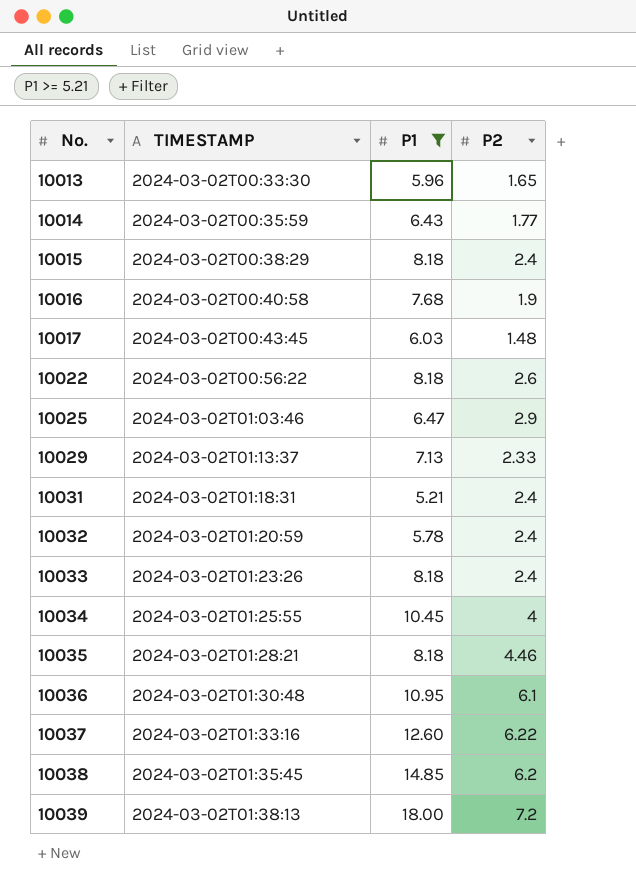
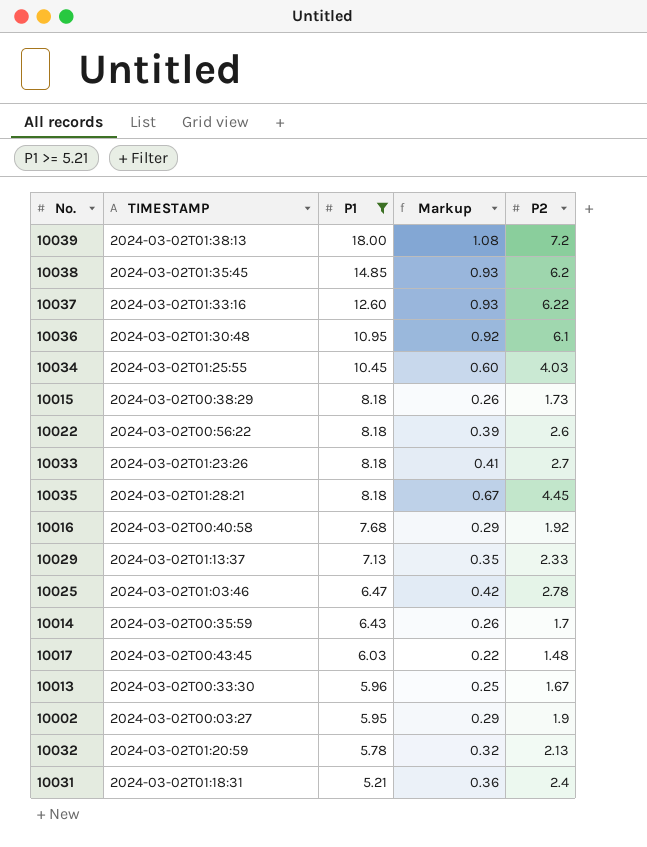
row order: No. ascending -> P1 descending
column Markup | formula: none -> [P2] * 0.15
10034 | P2: 4 -> 4.03
10015 | P2: 2.4 -> 1.73
10033 | P2: 2.4 -> 2.7
10035 | P2: 4.46 -> 4.45
10016 | P2: 1.9 -> 1.92
10025 | P2: 2.9 -> 2.78
10014 | P2: 1.77 -> 1.7
10013 | P2: 1.65 -> 1.67
row 10002: none -> 2024-03-02T00:03:27 | 5.95 | 0.29 | 1.9
10032 | P2: 2.4 -> 2.13

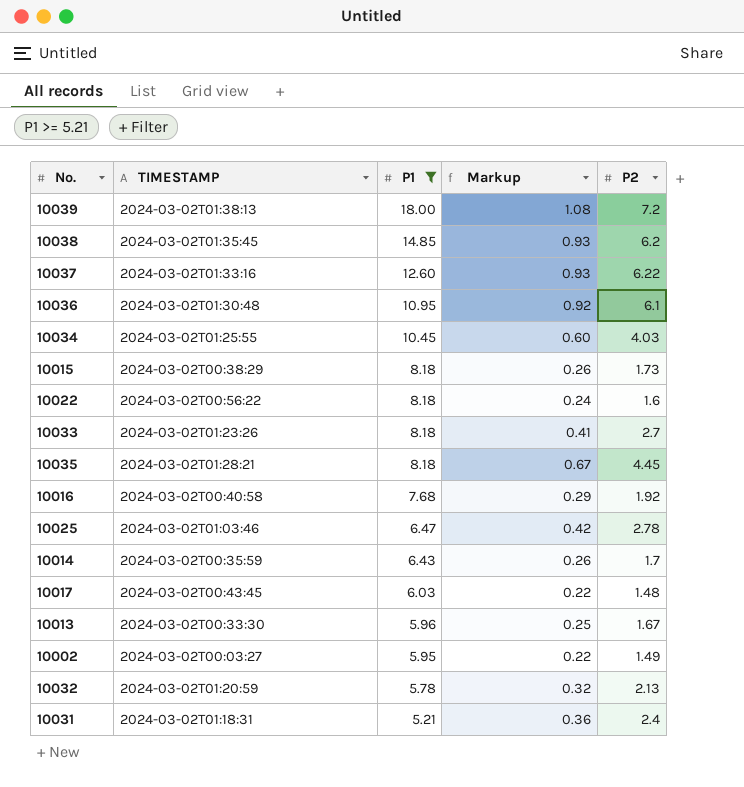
row 10029: 2024-03-02T01:13:37 | 7.13 | 0.35 | 2.33 -> none
10022 | Markup: 0.39 -> 0.24
10022 | P2: 2.6 -> 1.6
10002 | Markup: 0.29 -> 0.22
10002 | P2: 1.9 -> 1.49

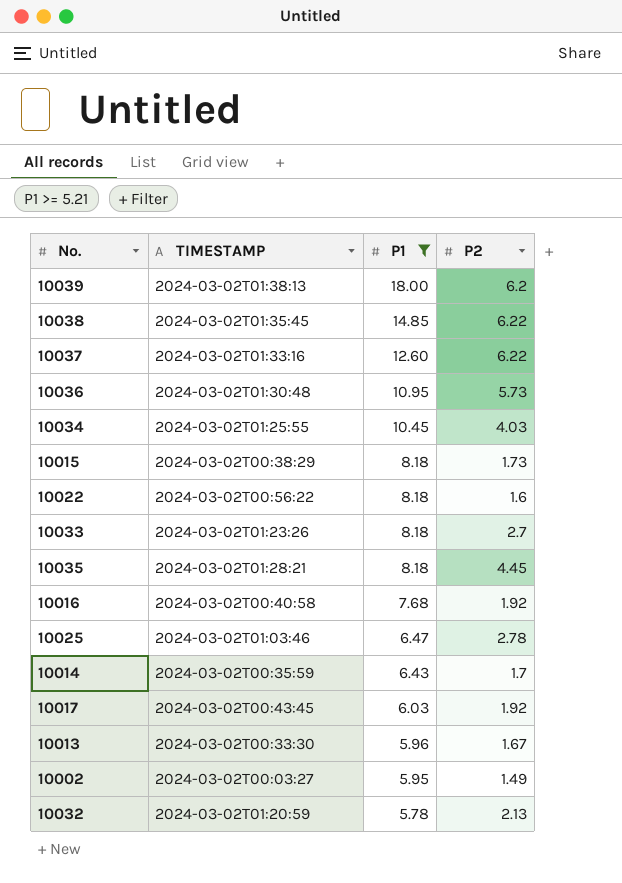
column Markup | formula: [P2] * 0.15 -> none
row 10031: 2024-03-02T01:18:31 | 5.21 | 0.36 | 2.4 -> none
10039 | P2: 7.2 -> 6.2
10038 | P2: 6.2 -> 6.22
10036 | P2: 6.1 -> 5.73
10017 | P2: 1.48 -> 1.92

